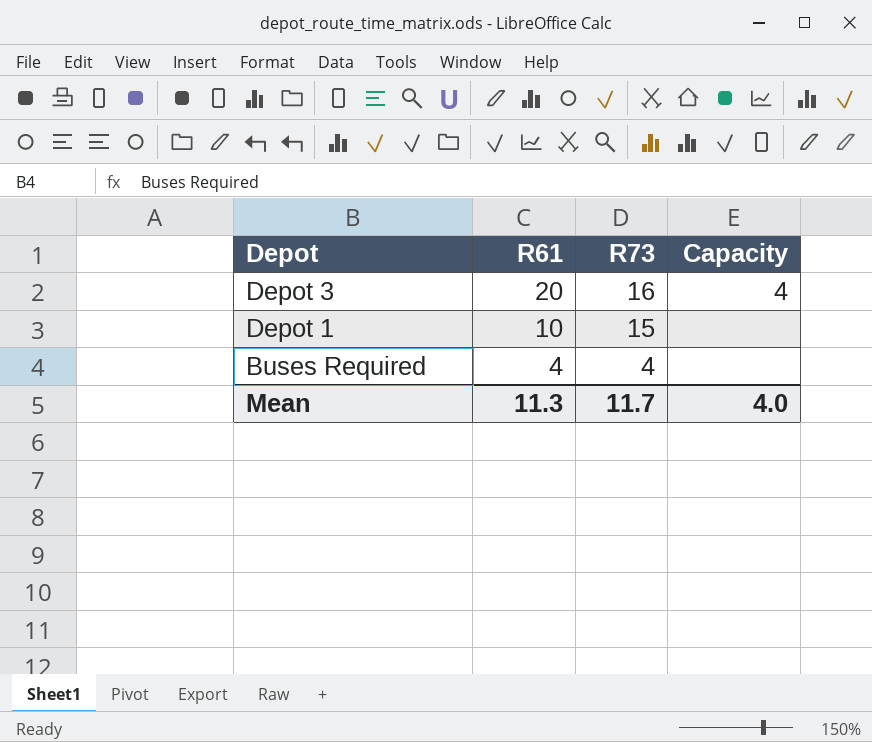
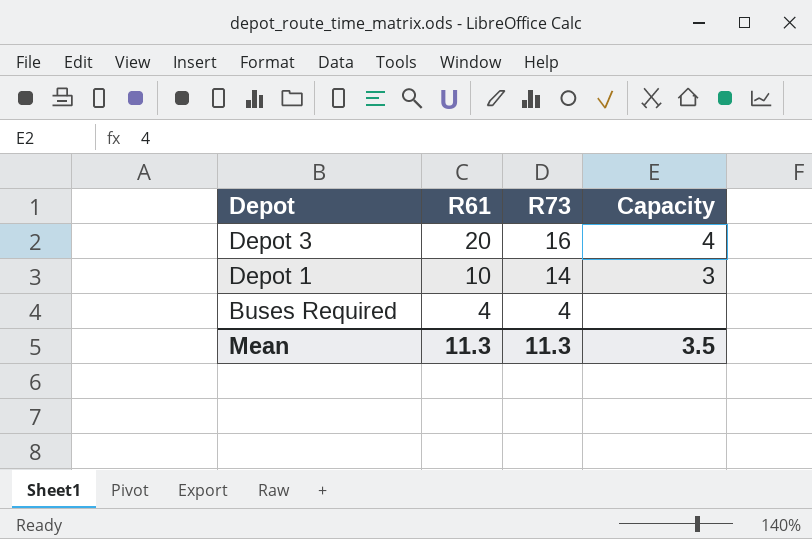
Depot 1 | R73: 15 -> 14
Depot 1 | Capacity: none -> 3
Mean | R73: 11.7 -> 11.3
Mean | Capacity: 4.0 -> 3.5

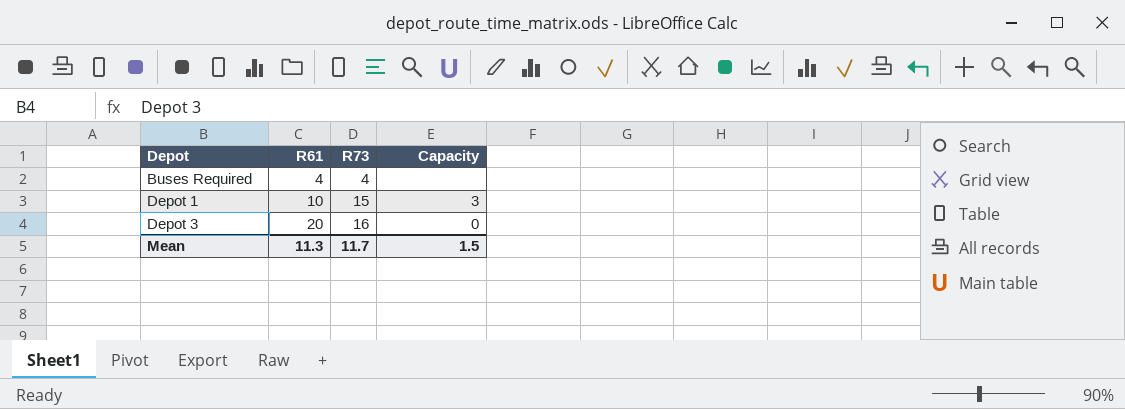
row order: Depot descending -> Depot ascending
Depot 1 | R73: 14 -> 15
Depot 3 | Capacity: 4 -> 0
Mean | R73: 11.3 -> 11.7
Mean | Capacity: 3.5 -> 1.5

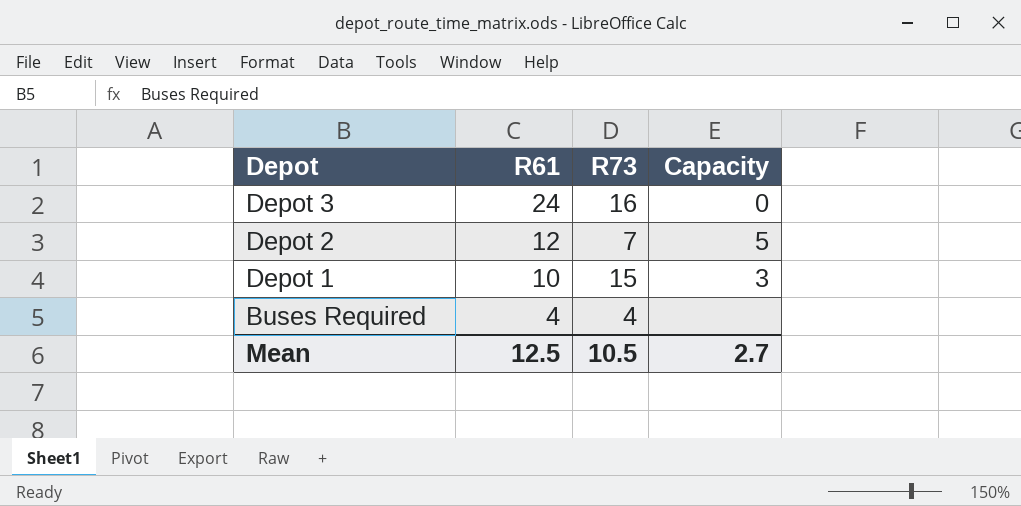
row order: Depot ascending -> Depot descending
Depot 3 | R61: 20 -> 24
row Depot 2: none -> 12 | 7 | 5
Mean | R61: 11.3 -> 12.5
Mean | R73: 11.7 -> 10.5
Mean | Capacity: 1.5 -> 2.7

